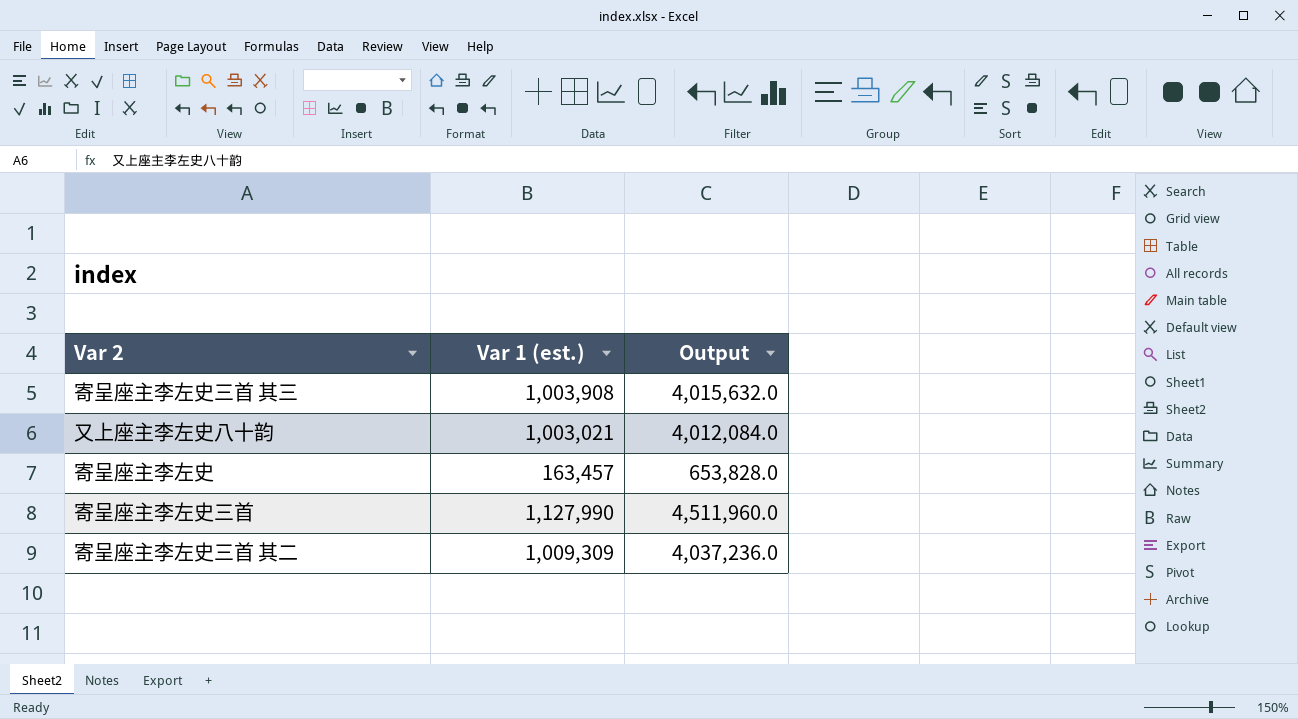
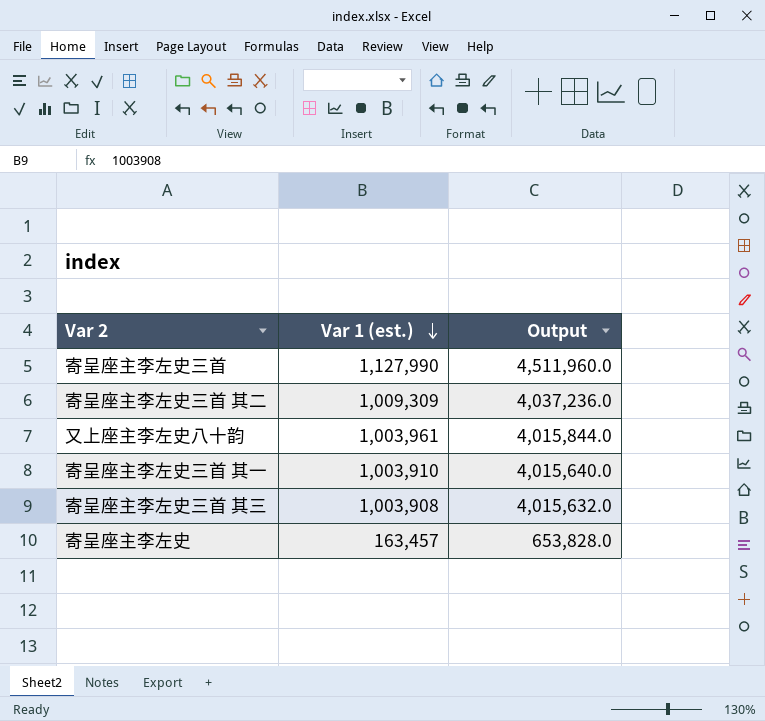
row order: none -> Var 1 (est.) descending
又上座主李左史八十韵 | Var 1 (est.): 1,003,021 -> 1,003,961
又上座主李左史八十韵 | Output: 4,012,084.0 -> 4,015,844.0
row 寄呈座主李左史三首 其一: none -> 1,003,910 | 4,015,640.0

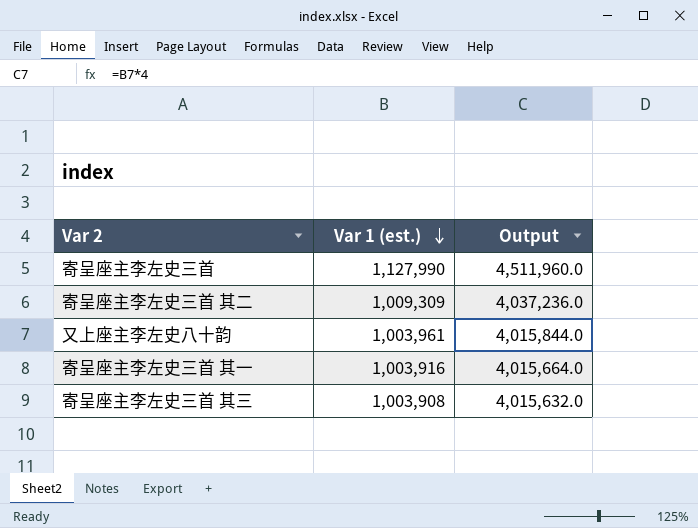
row 寄呈座主李左史: 163,457 | 653,828.0 -> none
寄呈座主李左史三首 其一 | Var 1 (est.): 1,003,910 -> 1,003,916
寄呈座主李左史三首 其一 | Output: 4,015,640.0 -> 4,015,664.0

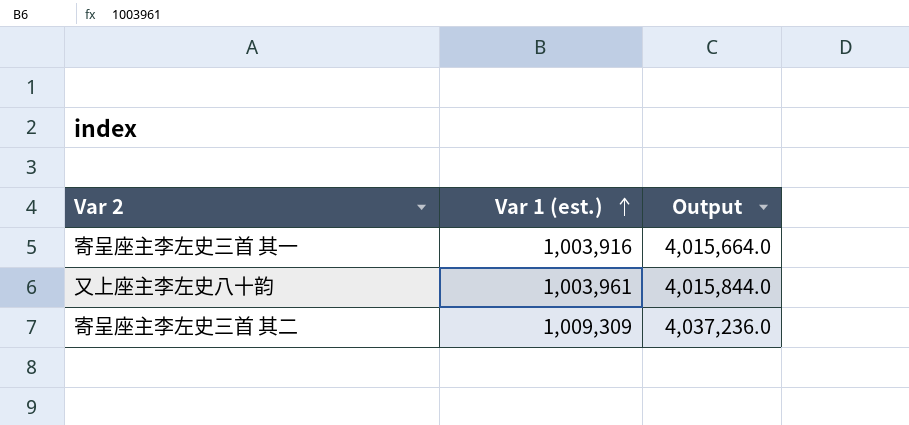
row order: Var 1 (est.) descending -> Var 1 (est.) ascending
row 寄呈座主李左史三首: 1,127,990 | 4,511,960.0 -> none
row 寄呈座主李左史三首 其三: 1,003,908 | 4,015,632.0 -> none

